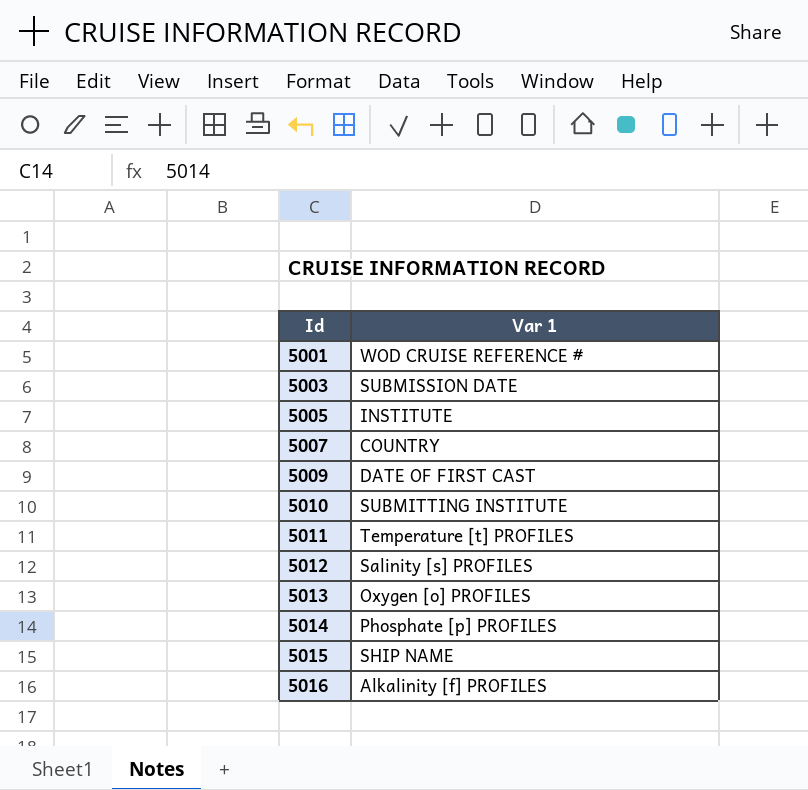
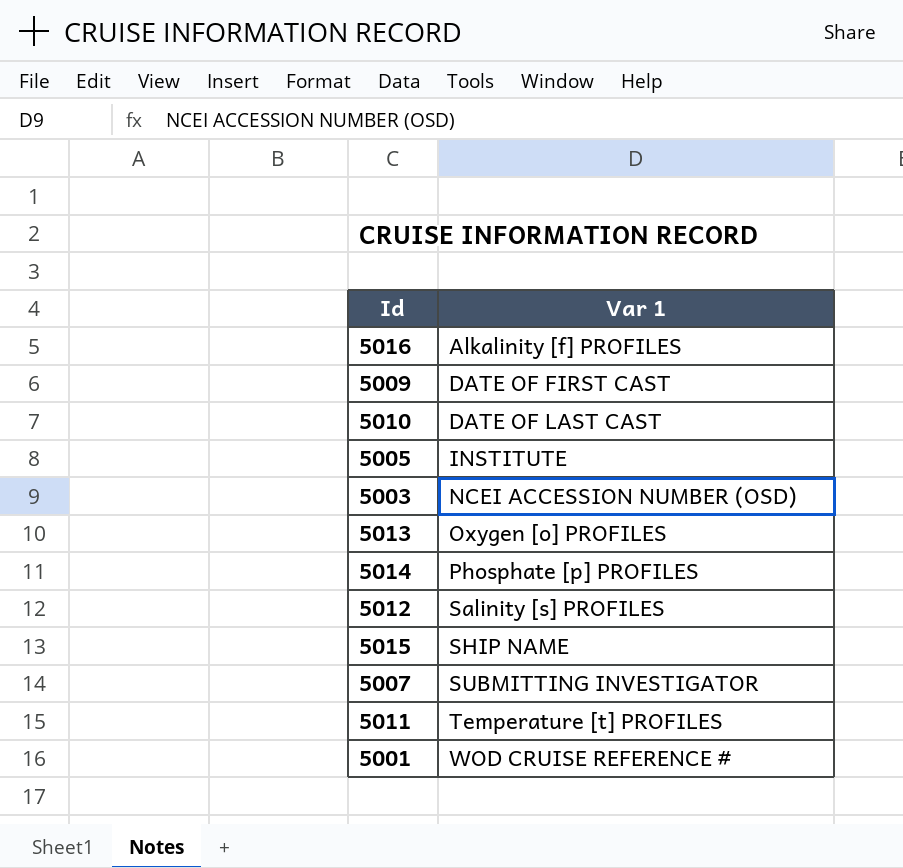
row order: Id ascending -> Var 1 ascending
5010 | Var 1: SUBMITTING INSTITUTE -> DATE OF LAST CAST
5003 | Var 1: SUBMISSION DATE -> NCEI ACCESSION NUMBER (OSD)
5007 | Var 1: COUNTRY -> SUBMITTING INVESTIGATOR

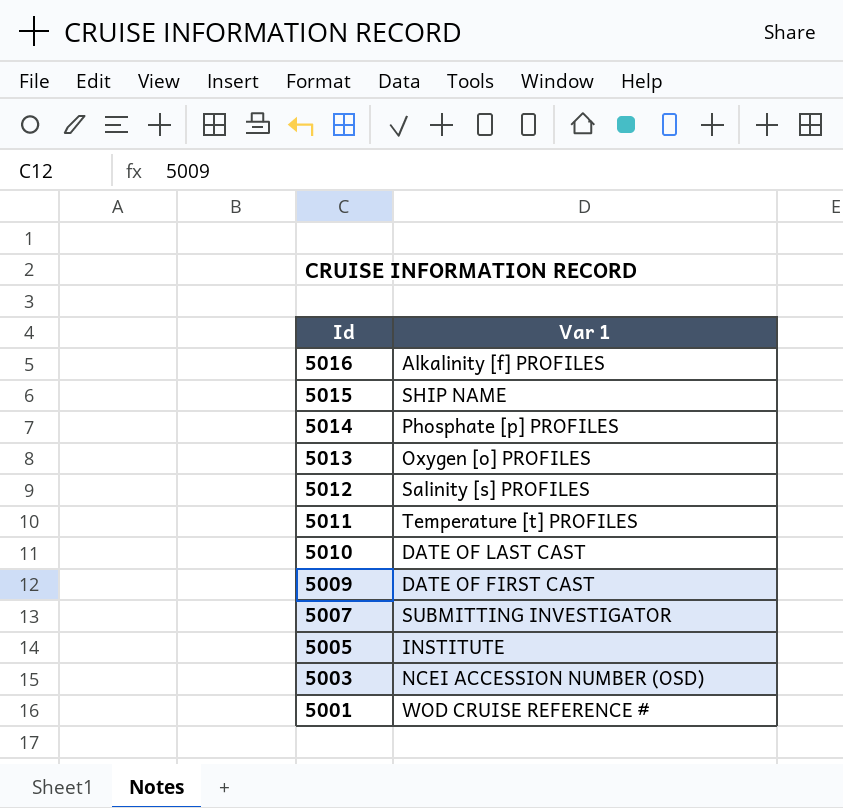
row order: Var 1 ascending -> Id descending

